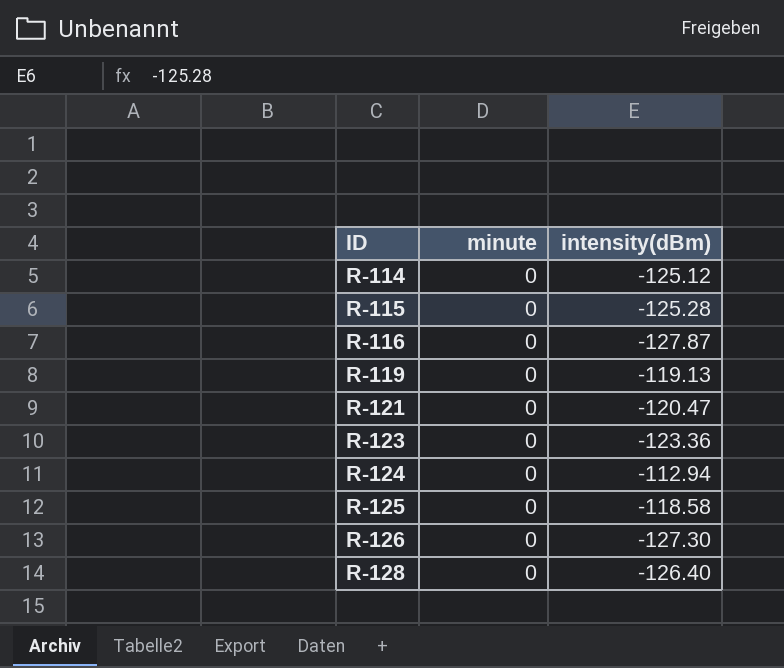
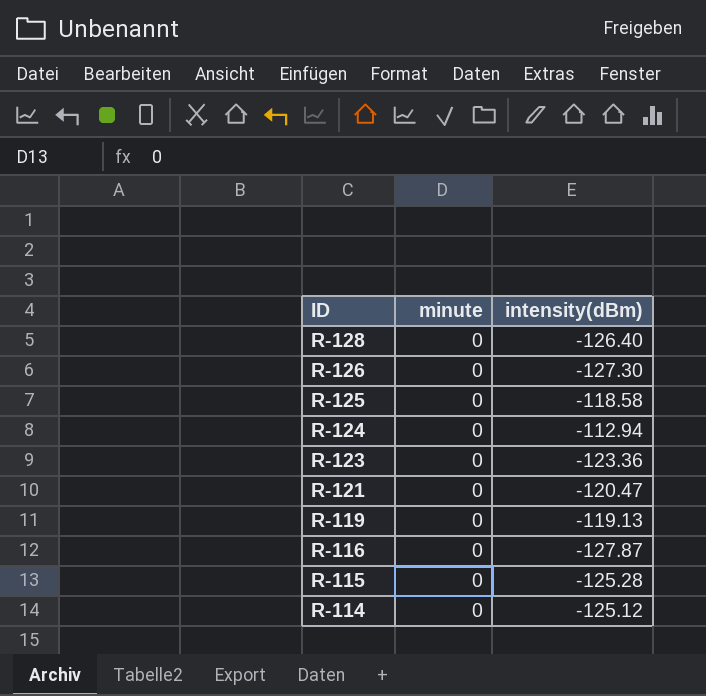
row order: ID ascending -> ID descending

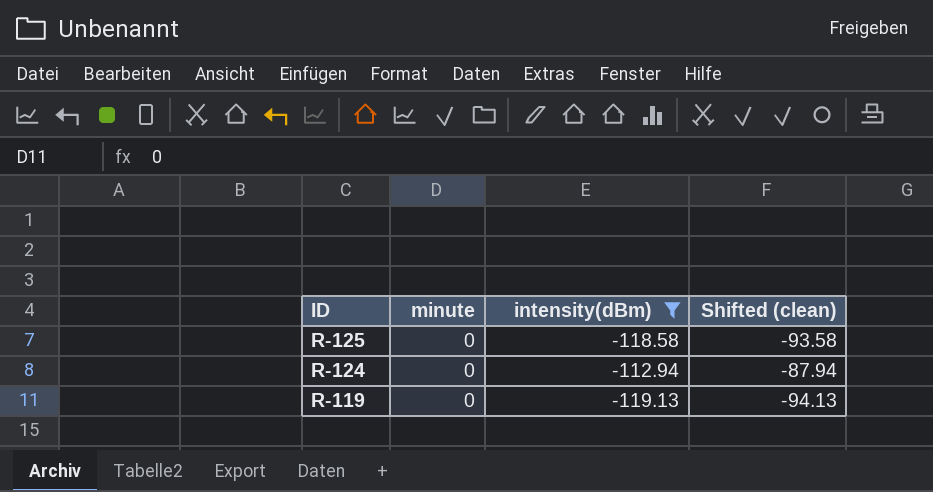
filter: none -> intensity(dBm) >= -119.13
column Shifted (clean) | formula: none -> [intensity(dBm)] + 25

